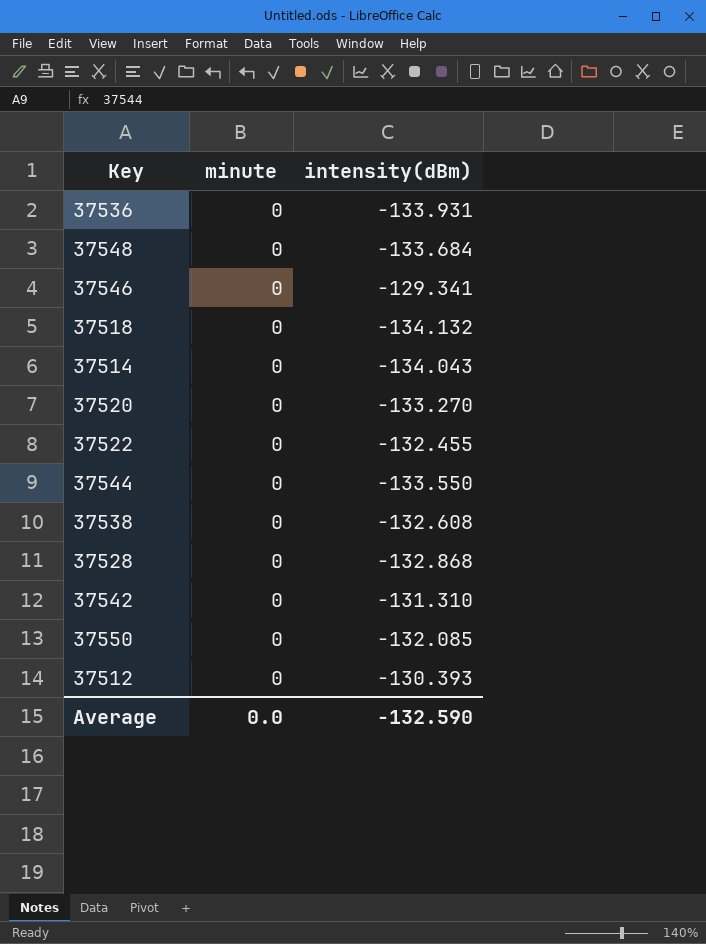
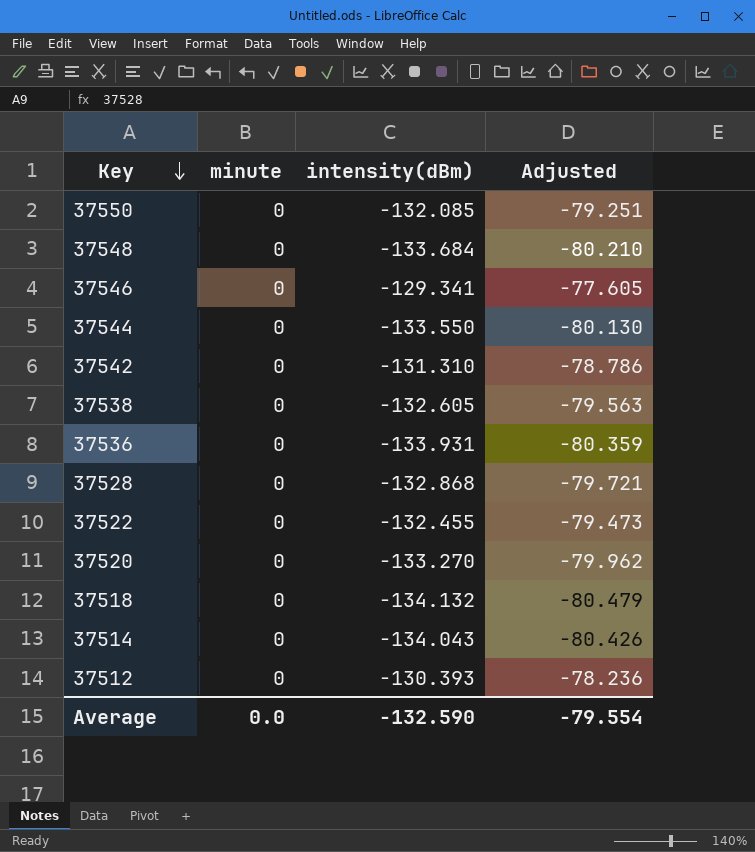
row order: none -> Key descending
column Adjusted | formula: none -> [intensity(dBm)] * 0.6
37538 | intensity(dBm): -132.608 -> -132.605

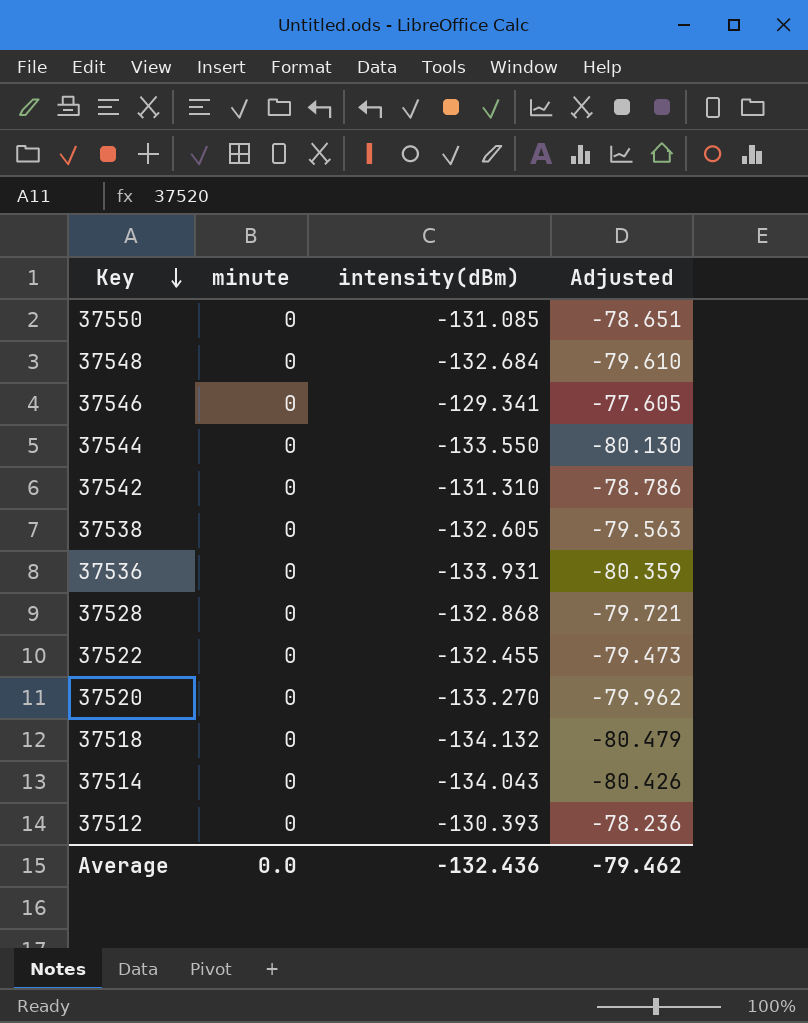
37550 | intensity(dBm): -132.085 -> -131.085
37550 | Adjusted: -79.251 -> -78.651
37548 | intensity(dBm): -133.684 -> -132.684
37548 | Adjusted: -80.210 -> -79.610
Average | intensity(dBm): -132.590 -> -132.436
Average | Adjusted: -79.554 -> -79.462

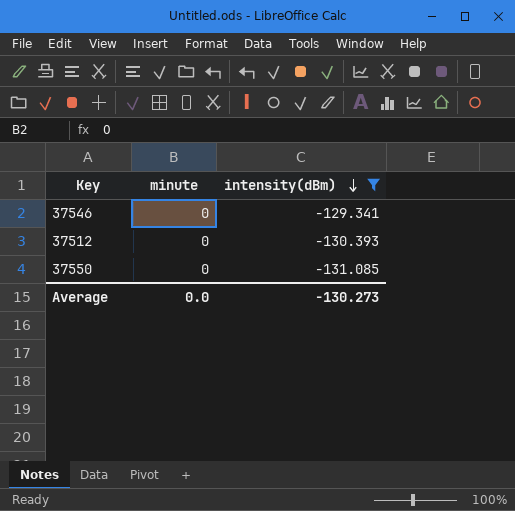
filter: none -> intensity(dBm) >= -131.085
row order: Key descending -> intensity(dBm) descending
column Adjusted | formula: [intensity(dBm)] * 0.6 -> none
Average | intensity(dBm): -132.436 -> -130.273

